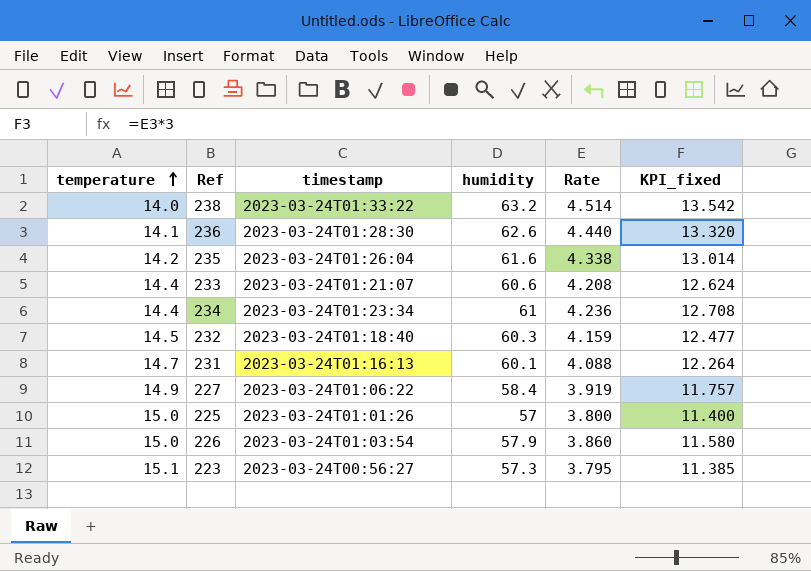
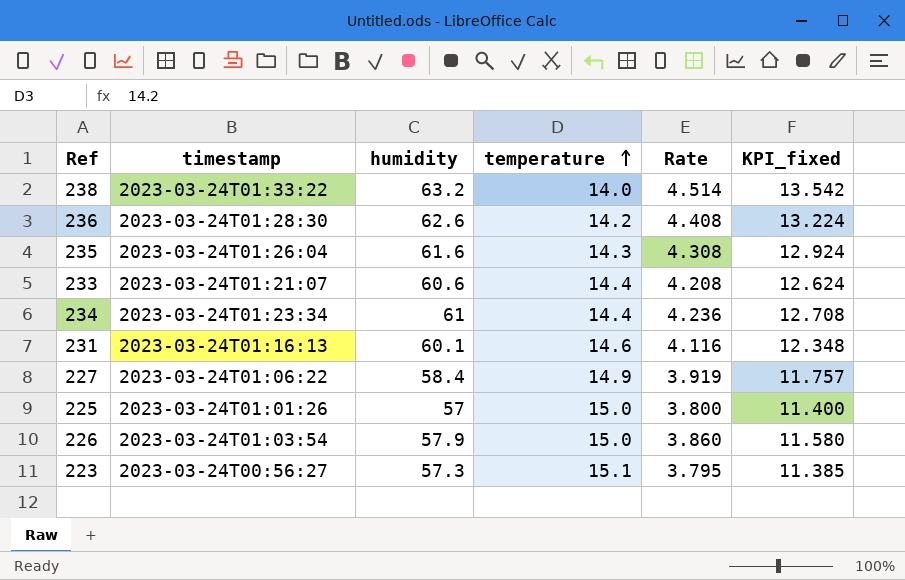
column temperature | position: 1 -> 4
row 232: 14.5 | 2023-03-24T01:18:40 | 60.3 | 4.159 | 12.477 -> none
236 | temperature: 14.1 -> 14.2
236 | Rate: 4.440 -> 4.408
236 | KPI_fixed: 13.320 -> 13.224
235 | temperature: 14.2 -> 14.3
235 | Rate: 4.338 -> 4.308
235 | KPI_fixed: 13.014 -> 12.924
231 | temperature: 14.7 -> 14.6
231 | Rate: 4.088 -> 4.116
231 | KPI_fixed: 12.264 -> 12.348

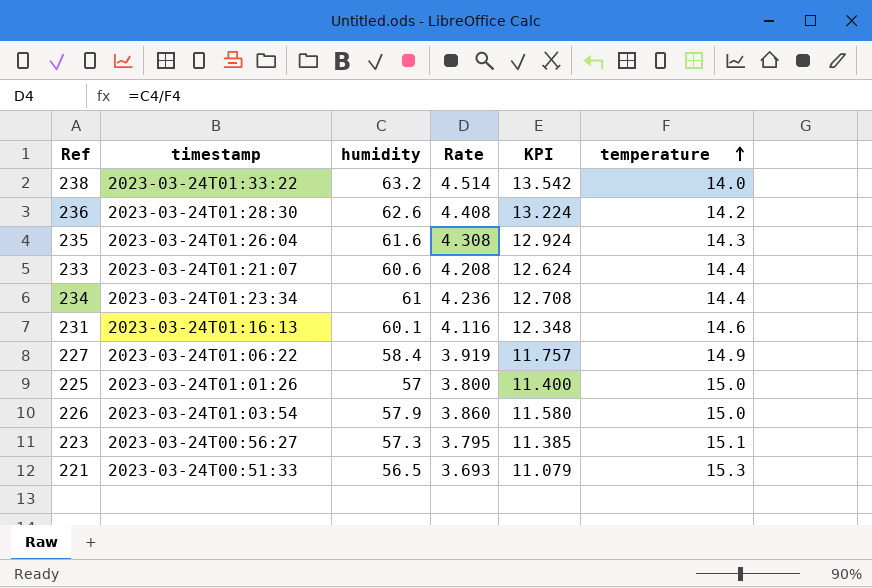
column name: KPI_fixed -> KPI
column temperature | position: 4 -> 6
row 221: none -> 2023-03-24T00:51:33 | 56.5 | 3.693 | 11.079 | 15.3

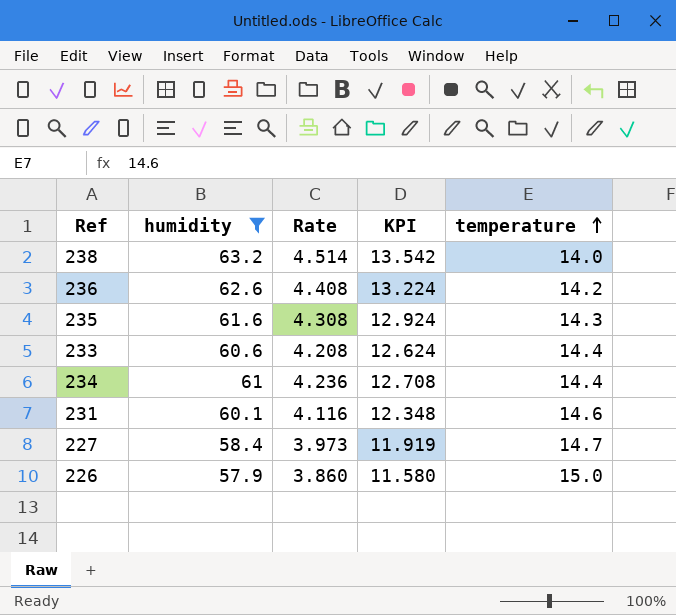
filter: none -> humidity >= 57.9
column timestamp | position: 2 -> none
227 | Rate: 3.919 -> 3.973
227 | KPI: 11.757 -> 11.919
227 | temperature: 14.9 -> 14.7

